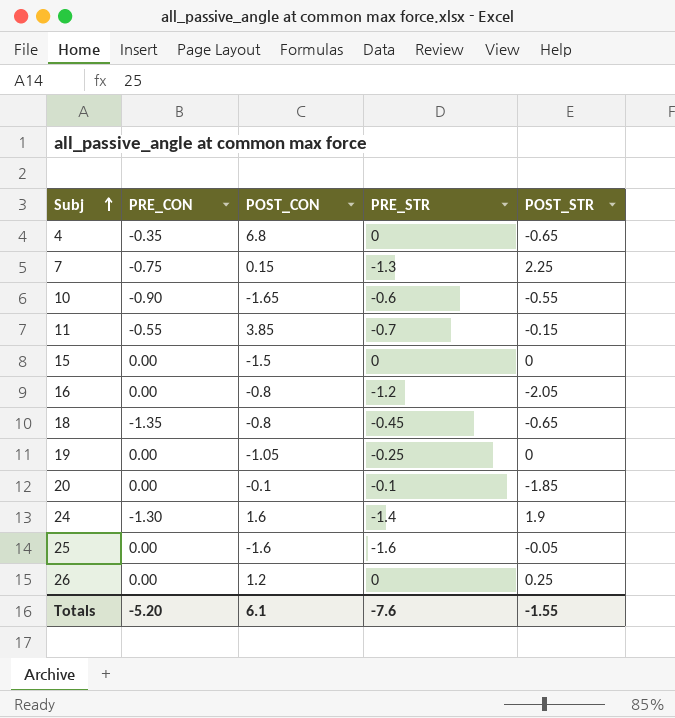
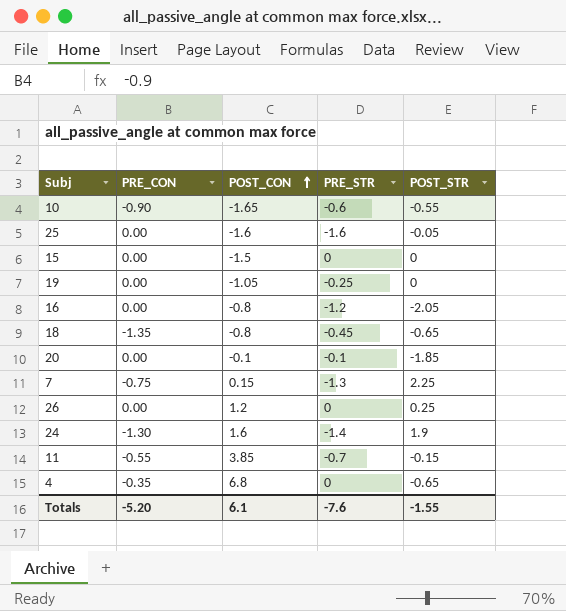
row order: Subj ascending -> POST_CON ascending

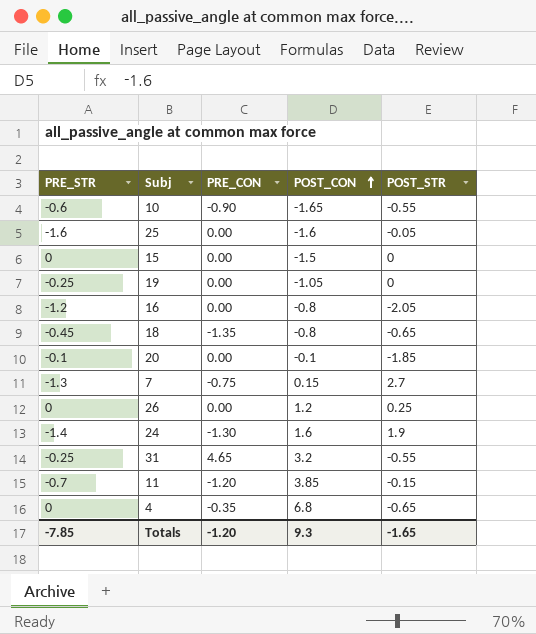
column PRE_STR | position: 4 -> 1
7 | POST_STR: 2.25 -> 2.7
row 31: none -> -0.25 | 4.65 | 3.2 | -0.55
11 | PRE_CON: -0.55 -> -1.20
Totals | PRE_STR: -7.6 -> -7.85
Totals | PRE_CON: -5.20 -> -1.20
Totals | POST_CON: 6.1 -> 9.3
Totals | POST_STR: -1.55 -> -1.65

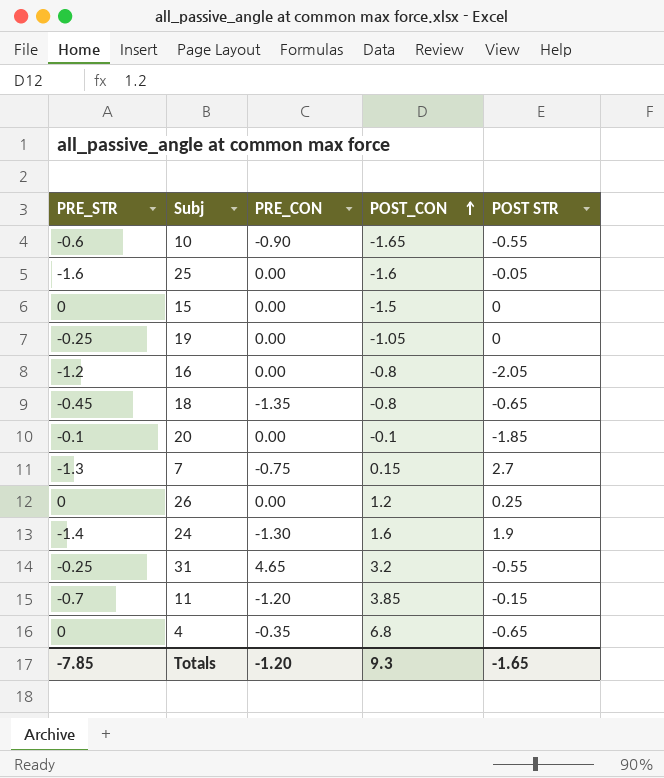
column name: POST_STR -> POST STR

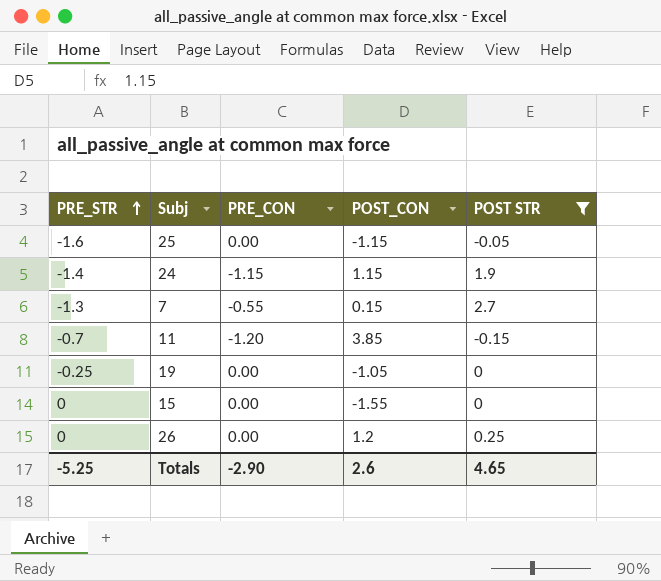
filter: none -> POST STR >= -0.15
row order: POST_CON ascending -> PRE_STR ascending
25 | POST_CON: -1.6 -> -1.15
24 | PRE_CON: -1.30 -> -1.15
24 | POST_CON: 1.6 -> 1.15
7 | PRE_CON: -0.75 -> -0.55
15 | POST_CON: -1.5 -> -1.55
Totals | PRE_STR: -7.85 -> -5.25
Totals | PRE_CON: -1.20 -> -2.90
Totals | POST_CON: 9.3 -> 2.6
Totals | POST STR: -1.65 -> 4.65

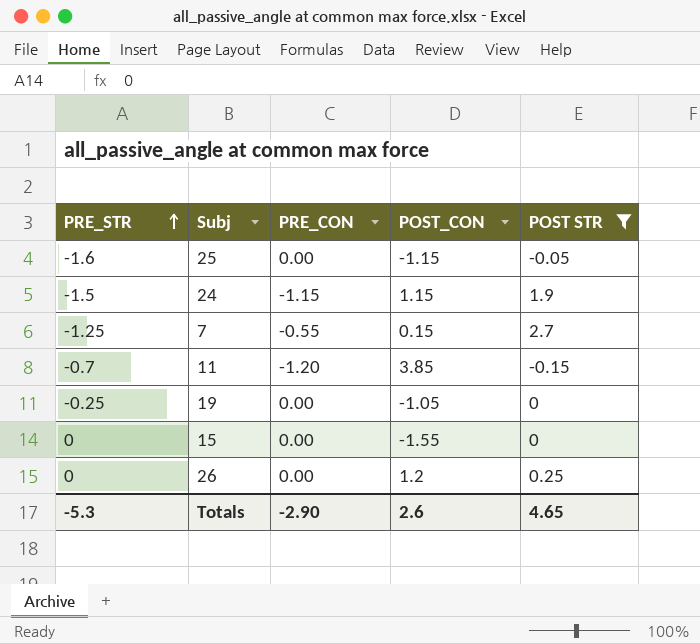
24 | PRE_STR: -1.4 -> -1.5
7 | PRE_STR: -1.3 -> -1.25
Totals | PRE_STR: -5.25 -> -5.3

